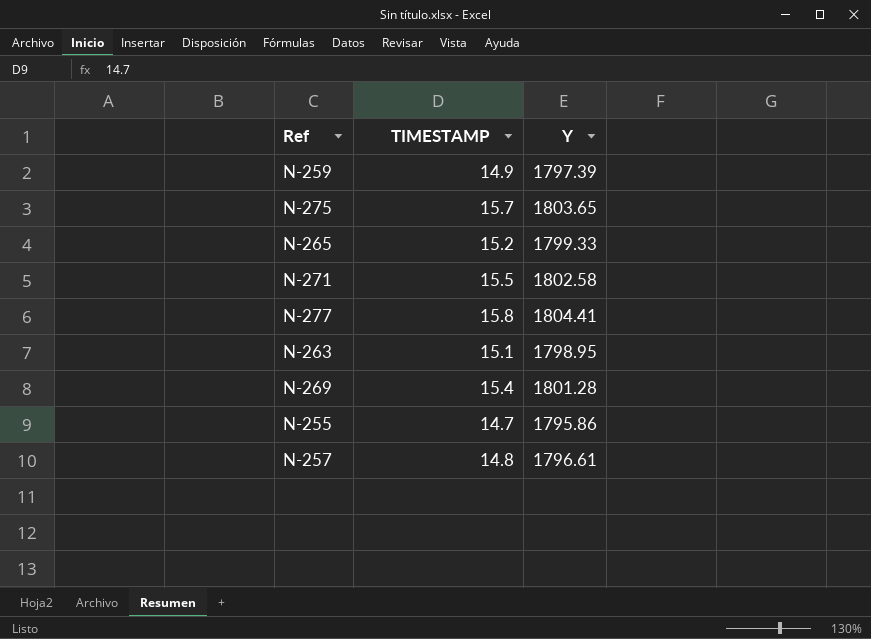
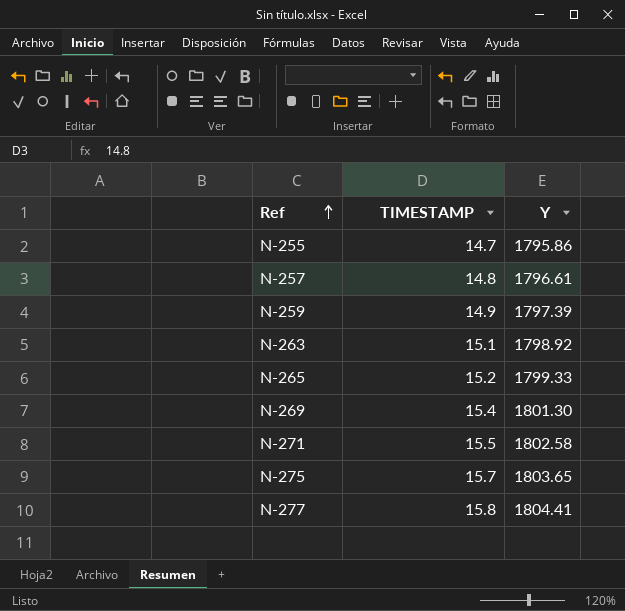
row order: none -> Ref ascending
N-263 | Y: 1798.95 -> 1798.92
N-269 | Y: 1801.28 -> 1801.30

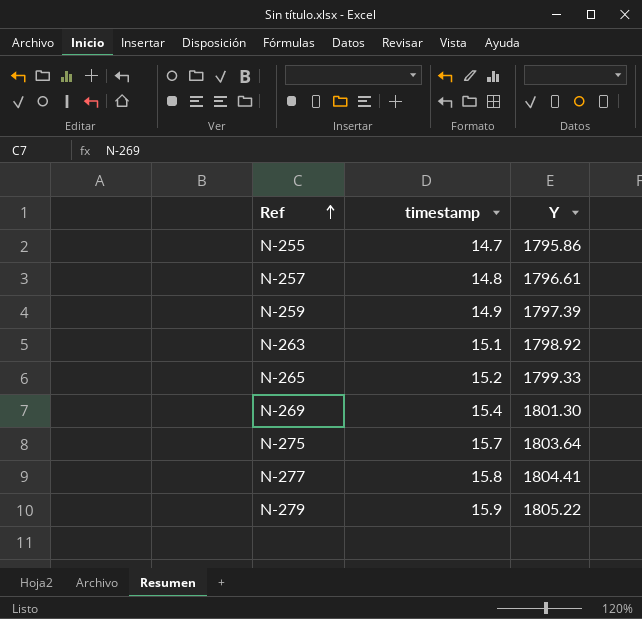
column name: TIMESTAMP -> timestamp
row N-271: 15.5 | 1802.58 -> none
N-275 | Y: 1803.65 -> 1803.64
row N-279: none -> 15.9 | 1805.22

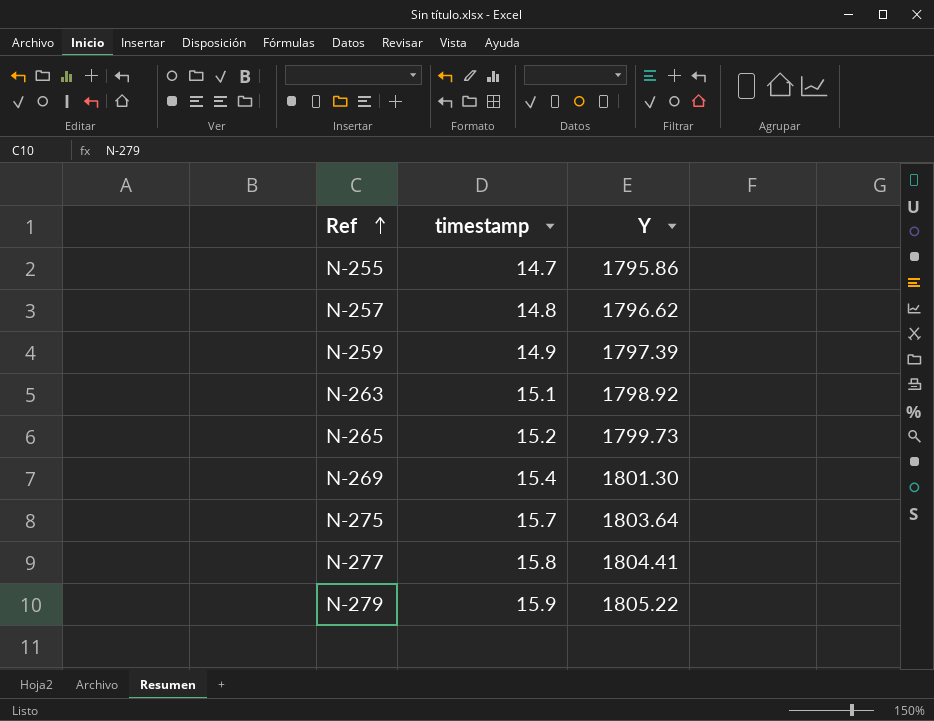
N-257 | Y: 1796.61 -> 1796.62
N-265 | Y: 1799.33 -> 1799.73

